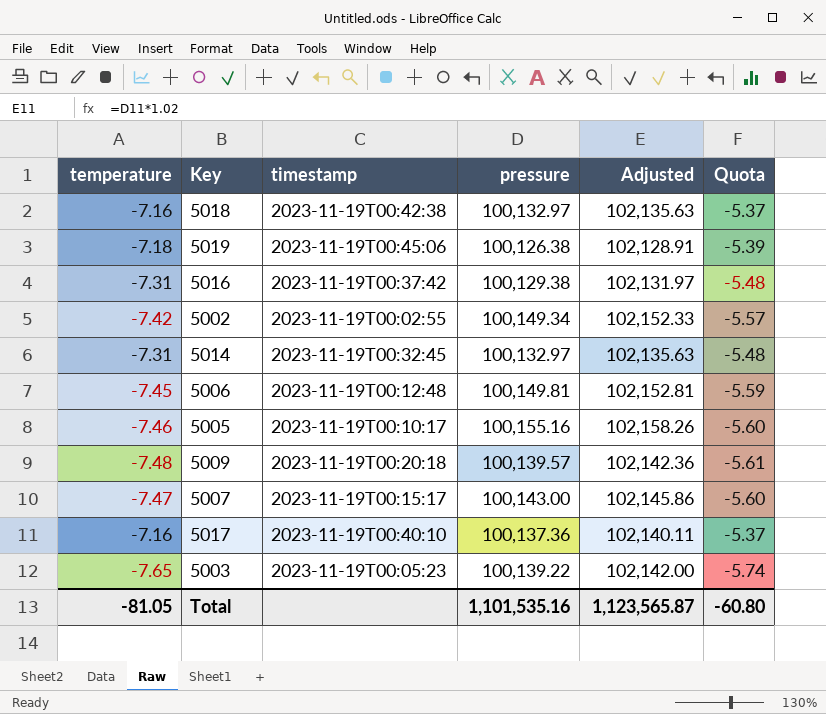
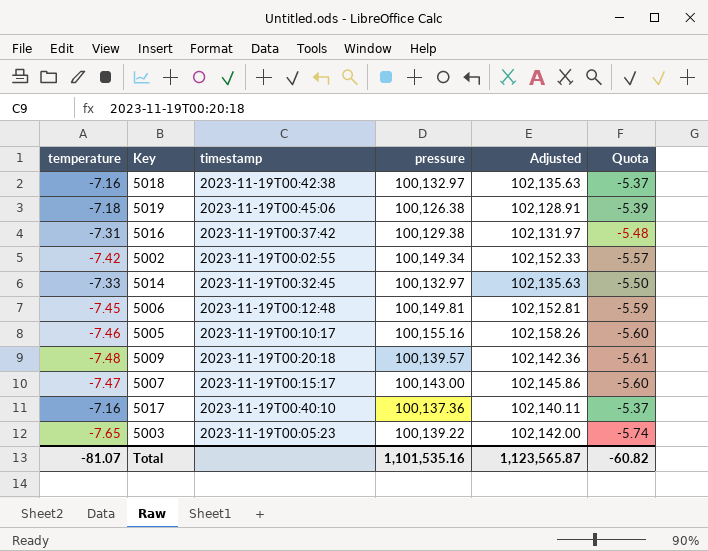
5014 | temperature: -7.31 -> -7.33
5014 | Quota: -5.48 -> -5.50
Total | temperature: -81.05 -> -81.07
Total | Quota: -60.80 -> -60.82

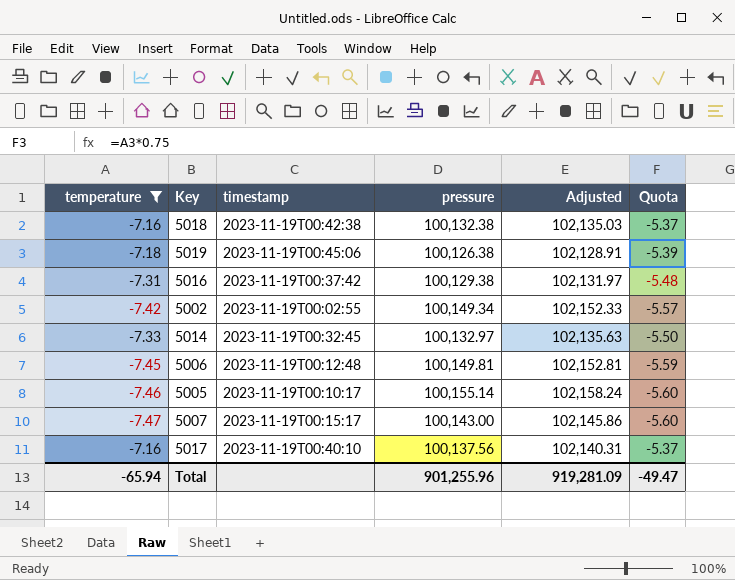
filter: none -> temperature >= -7.47
5018 | pressure: 100,132.97 -> 100,132.38
5018 | Adjusted: 102,135.63 -> 102,135.03
5005 | pressure: 100,155.16 -> 100,155.14
5005 | Adjusted: 102,158.26 -> 102,158.24
5017 | pressure: 100,137.36 -> 100,137.56
5017 | Adjusted: 102,140.11 -> 102,140.31
Total | temperature: -81.07 -> -65.94
Total | pressure: 1,101,535.16 -> 901,255.96
Total | Adjusted: 1,123,565.87 -> 919,281.09
Total | Quota: -60.82 -> -49.47

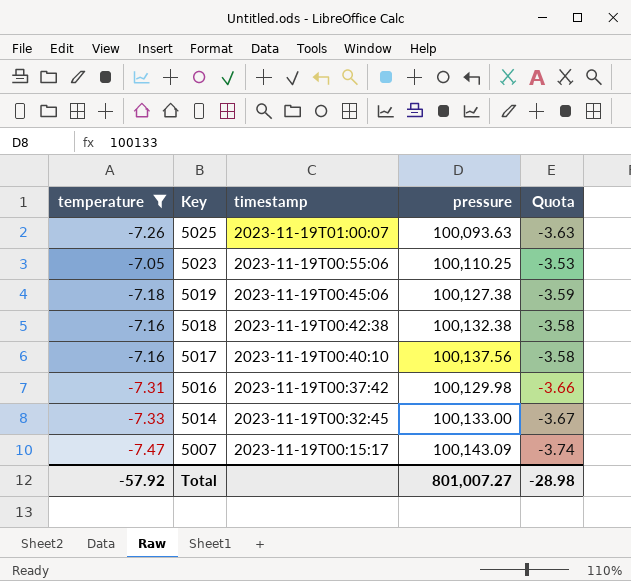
row order: none -> Key descending
column Adjusted | formula: [pressure] * 1.02 -> none
column Quota | formula: [temperature] * 0.75 -> [temperature] * 0.5
row 5002: -7.42 | 2023-11-19T00:02:55 | 100,149.34 | 102,152.33 | -5.57 -> none
row 5006: -7.45 | 2023-11-19T00:12:48 | 100,149.81 | 102,152.81 | -5.59 -> none
row 5005: -7.46 | 2023-11-19T00:10:17 | 100,155.14 | 102,158.24 | -5.60 -> none
row 5025: none -> -7.26 | 2023-11-19T01:00:07 | 100,093.63 | -3.63
row 5023: none -> -7.05 | 2023-11-19T00:55:06 | 100,110.25 | -3.53
5019 | pressure: 100,126.38 -> 100,127.38
5016 | pressure: 100,129.38 -> 100,129.98
5014 | pressure: 100,132.97 -> 100,133.00
5007 | pressure: 100,143.00 -> 100,143.09
Total | temperature: -65.94 -> -57.92
Total | pressure: 901,255.96 -> 801,007.27
Total | Quota: -49.47 -> -28.98

